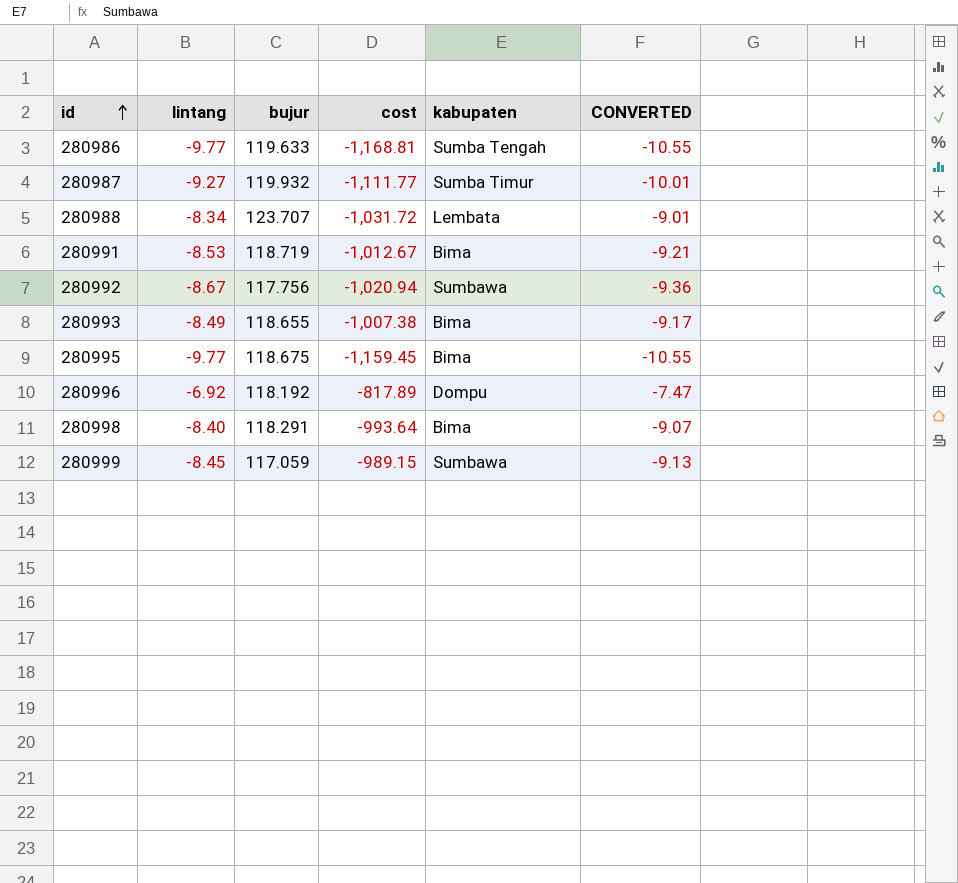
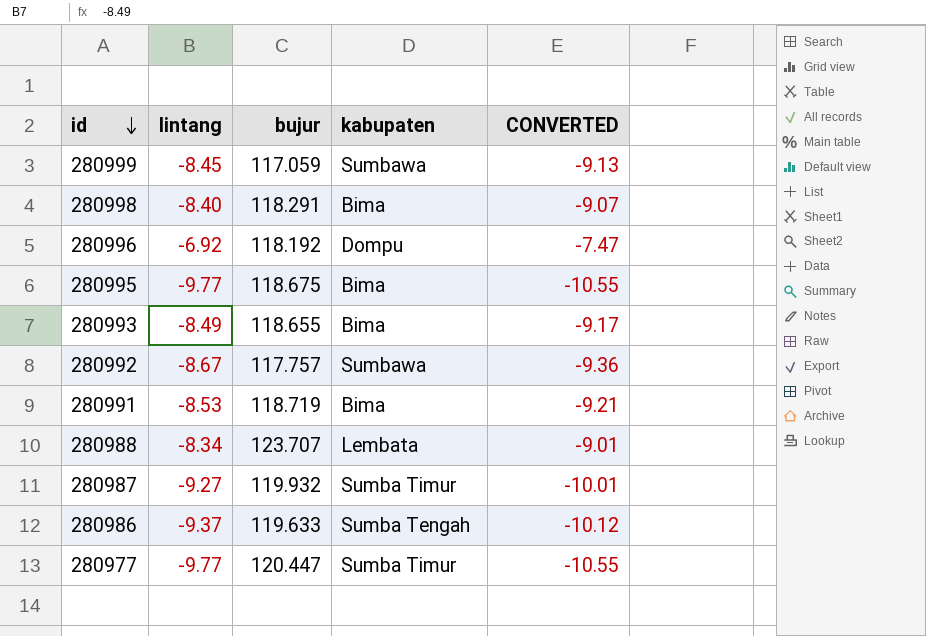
row order: id ascending -> id descending
column cost | formula: [lintang] * [bujur] -> none
280992 | bujur: 117.756 -> 117.757
280986 | lintang: -9.77 -> -9.37
280986 | CONVERTED: -10.55 -> -10.12
row 280977: none -> -9.77 | 120.447 | Sumba Timur | -10.55

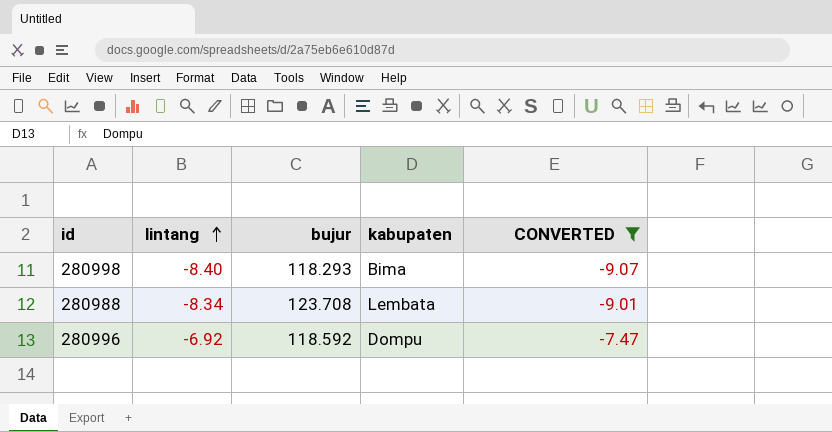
filter: none -> CONVERTED >= -9.07
row order: id descending -> lintang ascending
280998 | bujur: 118.291 -> 118.293
280988 | bujur: 123.707 -> 123.708
280996 | bujur: 118.192 -> 118.592

